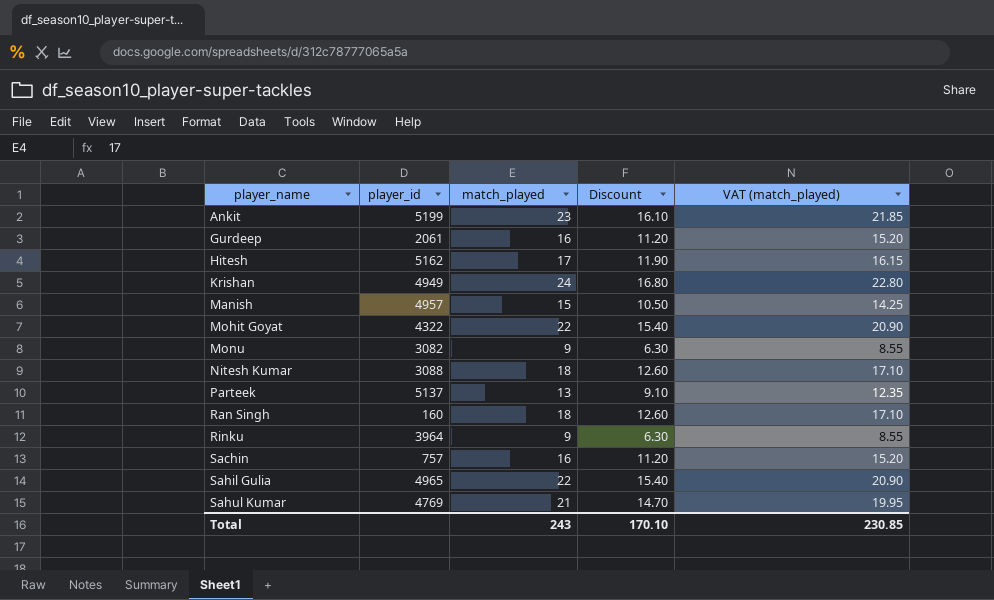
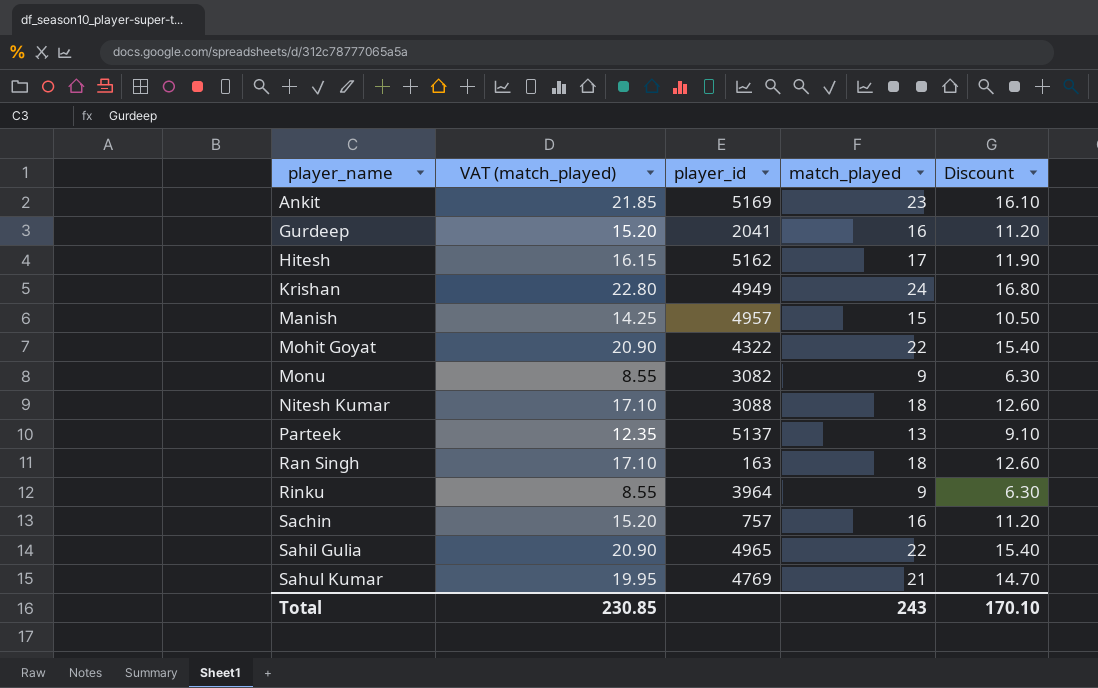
column VAT (match_played) | position: 5 -> 2
Ankit | player_id: 5199 -> 5169
Gurdeep | player_id: 2061 -> 2041
Ran Singh | player_id: 160 -> 163

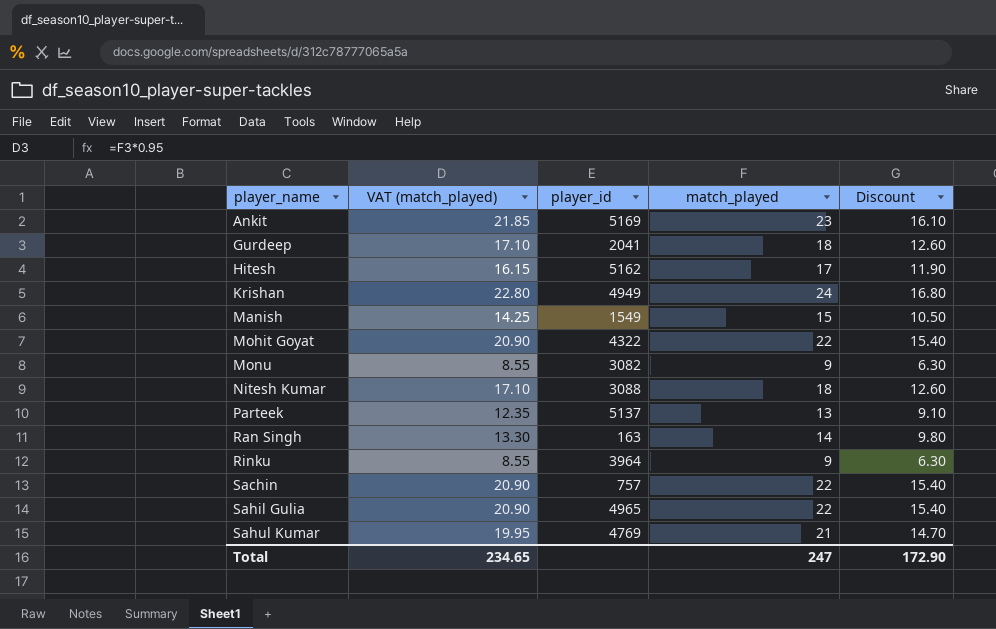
Gurdeep | VAT (match_played): 15.20 -> 17.10
Gurdeep | match_played: 16 -> 18
Gurdeep | Discount: 11.20 -> 12.60
Manish | player_id: 4957 -> 1549
Ran Singh | VAT (match_played): 17.10 -> 13.30
Ran Singh | match_played: 18 -> 14
Ran Singh | Discount: 12.60 -> 9.80
Sachin | VAT (match_played): 15.20 -> 20.90
Sachin | match_played: 16 -> 22
Sachin | Discount: 11.20 -> 15.40
Total | VAT (match_played): 230.85 -> 234.65
Total | match_played: 243 -> 247
Total | Discount: 170.10 -> 172.90

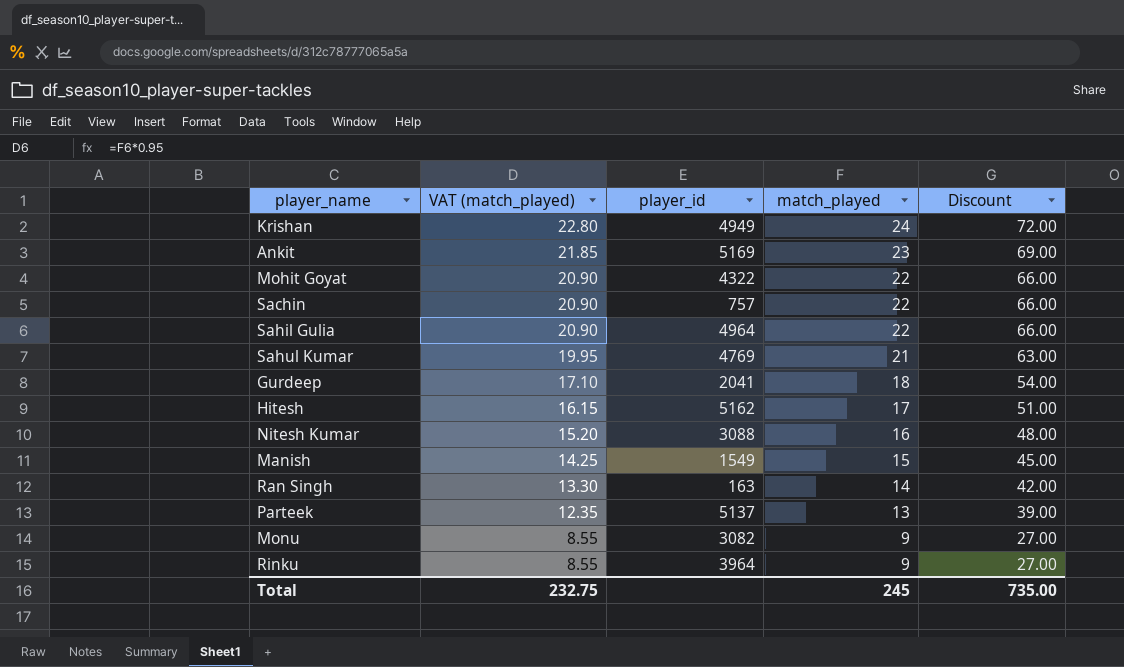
row order: player_name ascending -> VAT (match_played) descending
column Discount | formula: [match_played] * 0.7 -> [match_played] * 3
Sahil Gulia | player_id: 4965 -> 4964
Nitesh Kumar | VAT (match_played): 17.10 -> 15.20
Nitesh Kumar | match_played: 18 -> 16
Total | VAT (match_played): 234.65 -> 232.75
Total | match_played: 247 -> 245
Total | Discount: 172.90 -> 735.00

